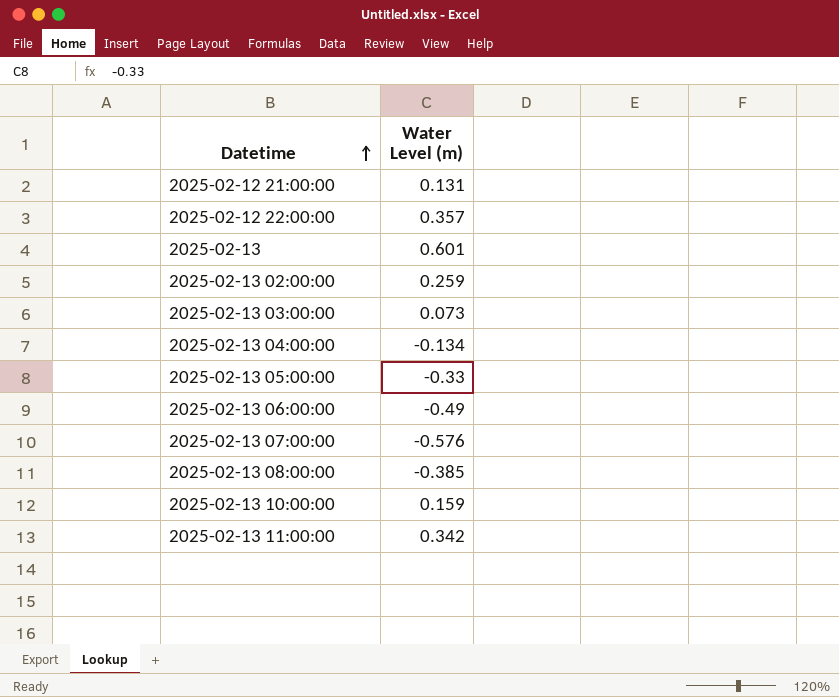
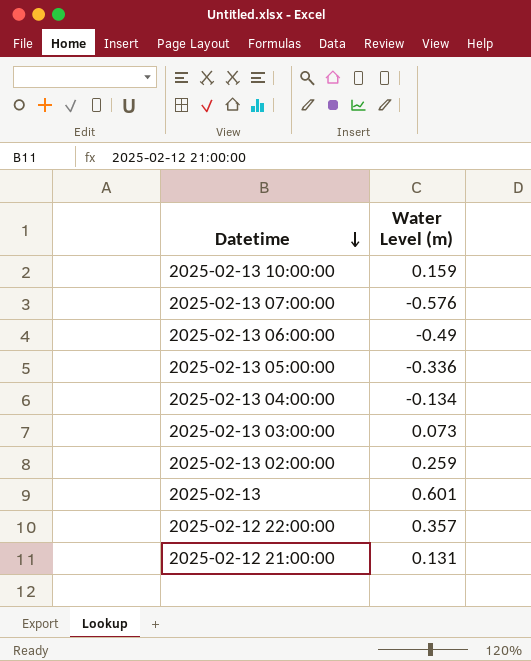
row order: Datetime ascending -> Datetime descending
row 2025-02-13 08:00:00: -0.385 -> none
row 2025-02-13 11:00:00: 0.342 -> none
2025-02-13 05:00:00 | Water Level (m): -0.33 -> -0.336

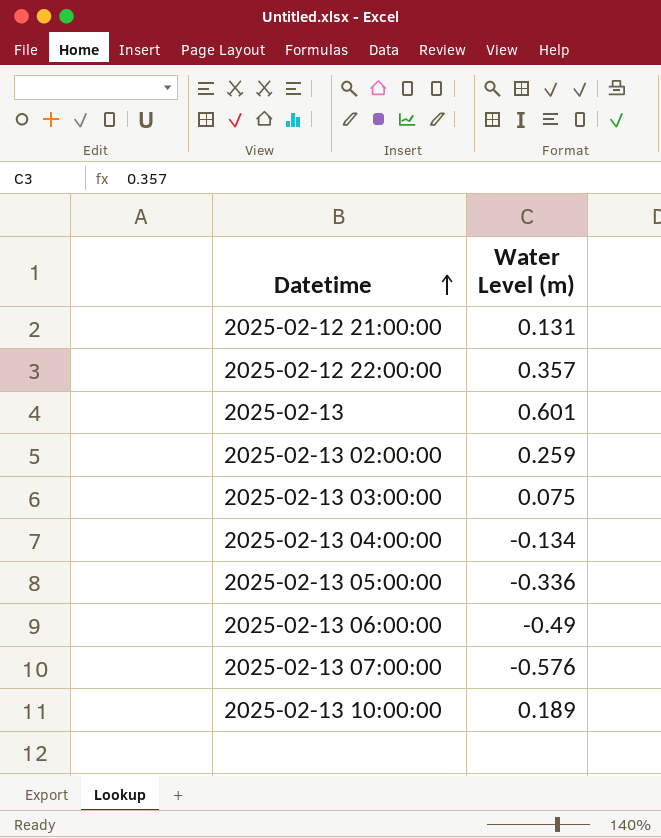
row order: Datetime descending -> Datetime ascending
2025-02-13 03:00:00 | Water Level (m): 0.073 -> 0.075
2025-02-13 10:00:00 | Water Level (m): 0.159 -> 0.189

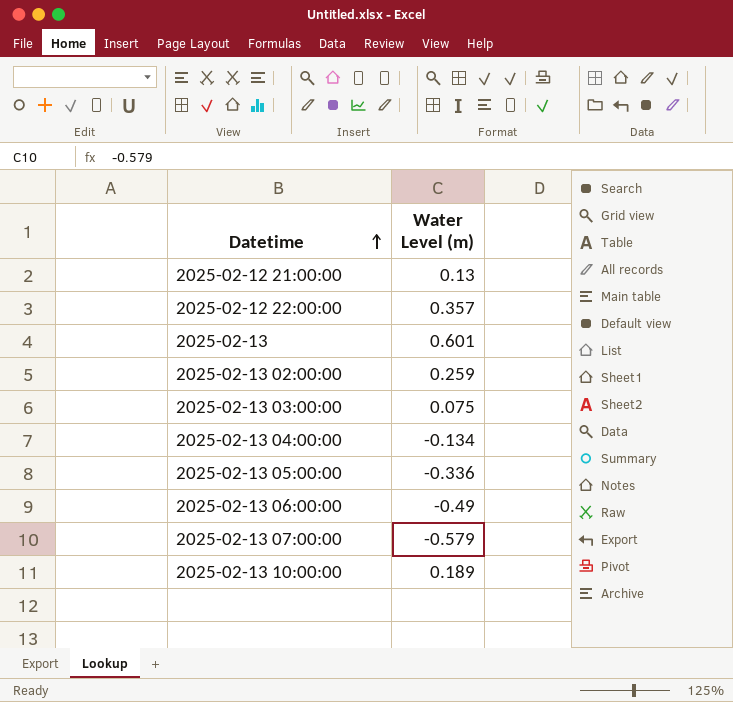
2025-02-12 21:00:00 | Water Level (m): 0.131 -> 0.13
2025-02-13 07:00:00 | Water Level (m): -0.576 -> -0.579

